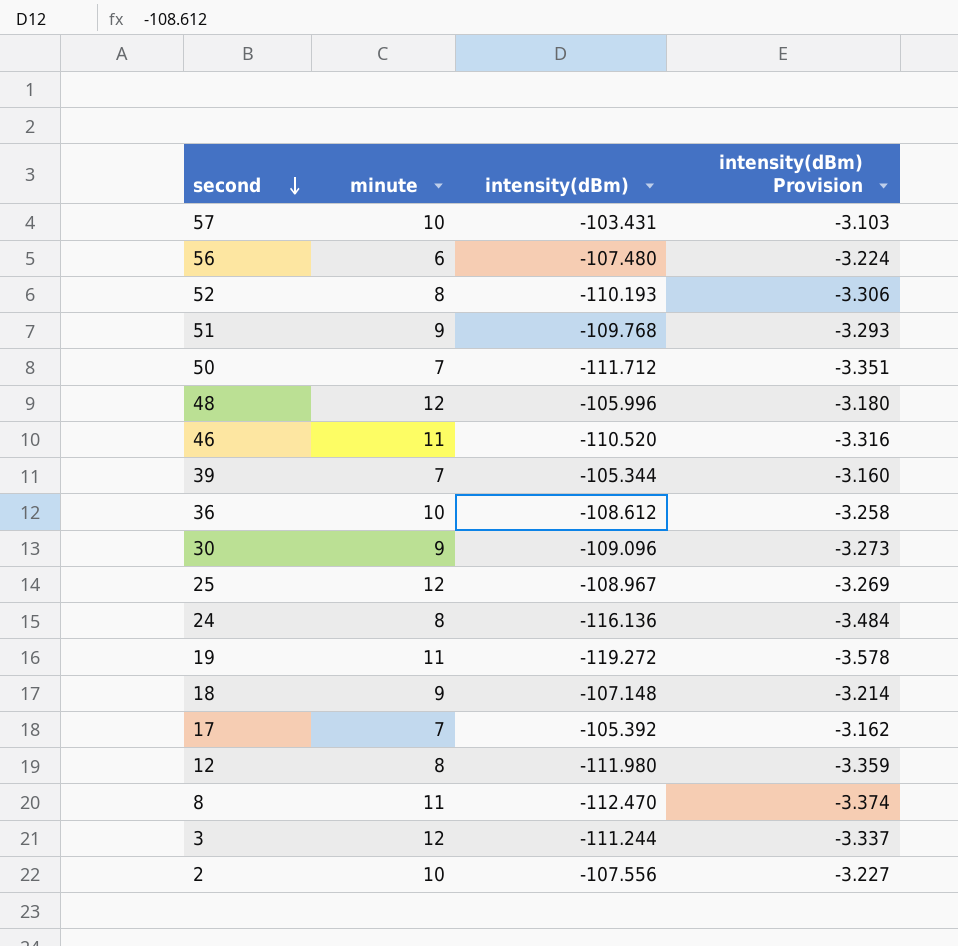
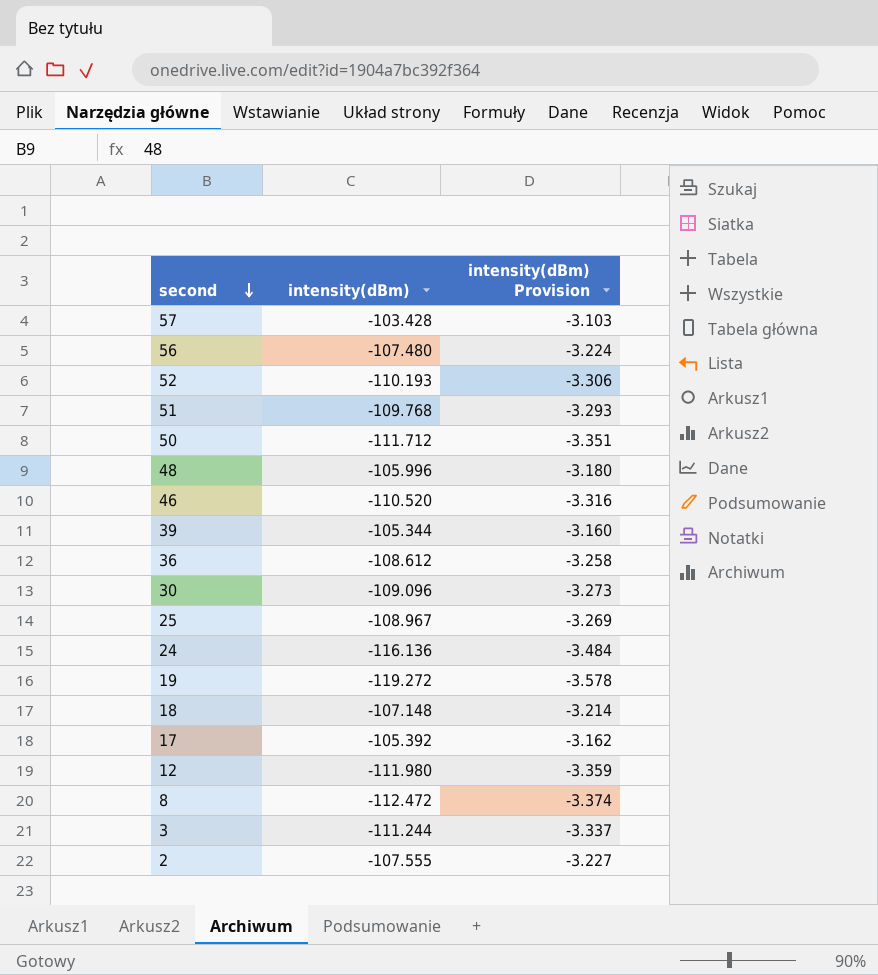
column minute | position: 2 -> none
57 | intensity(dBm): -103.431 -> -103.428
8 | intensity(dBm): -112.470 -> -112.472
2 | intensity(dBm): -107.556 -> -107.555

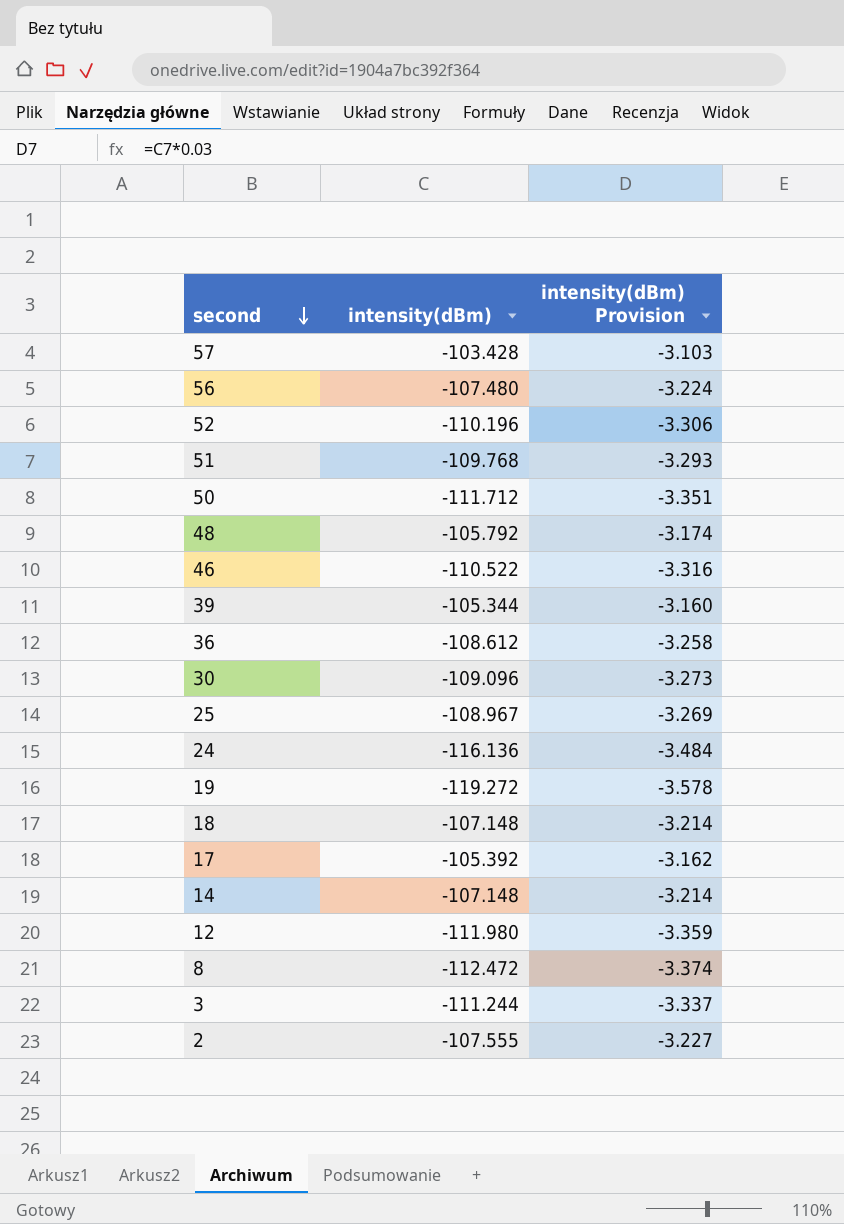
52 | intensity(dBm): -110.193 -> -110.196
48 | intensity(dBm): -105.996 -> -105.792
48 | intensity(dBm) Provision: -3.180 -> -3.174
46 | intensity(dBm): -110.520 -> -110.522
row 14: none -> -107.148 | -3.214

